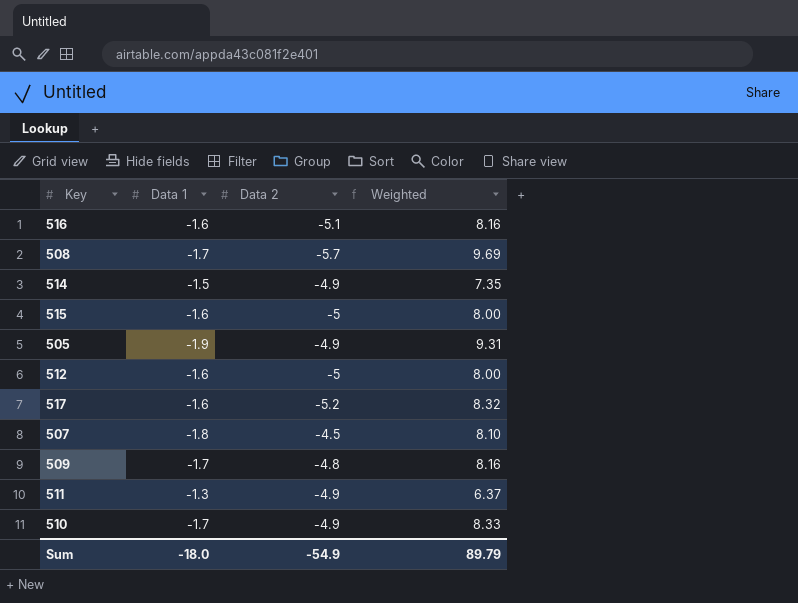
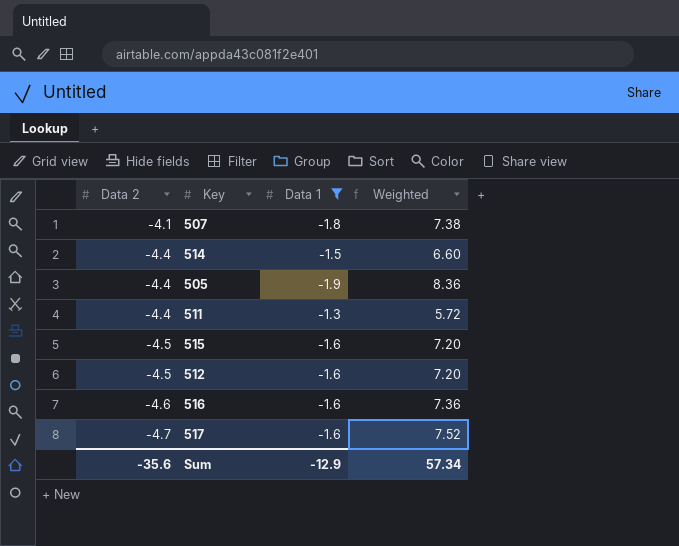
filter: none -> Data 1 != -1.7
row order: none -> Data 2 descending
column Data 2 | position: 3 -> 1
507 | Data 2: -4.5 -> -4.1
507 | Weighted: 8.10 -> 7.38
514 | Data 2: -4.9 -> -4.4
514 | Weighted: 7.35 -> 6.60
505 | Data 2: -4.9 -> -4.4
505 | Weighted: 9.31 -> 8.36
511 | Data 2: -4.9 -> -4.4
511 | Weighted: 6.37 -> 5.72
515 | Data 2: -5 -> -4.5
515 | Weighted: 8.00 -> 7.20
512 | Data 2: -5 -> -4.5
512 | Weighted: 8.00 -> 7.20
516 | Data 2: -5.1 -> -4.6
516 | Weighted: 8.16 -> 7.36
517 | Data 2: -5.2 -> -4.7
517 | Weighted: 8.32 -> 7.52
Sum | Data 2: -54.9 -> -35.6
Sum | Data 1: -18.0 -> -12.9
Sum | Weighted: 89.79 -> 57.34

